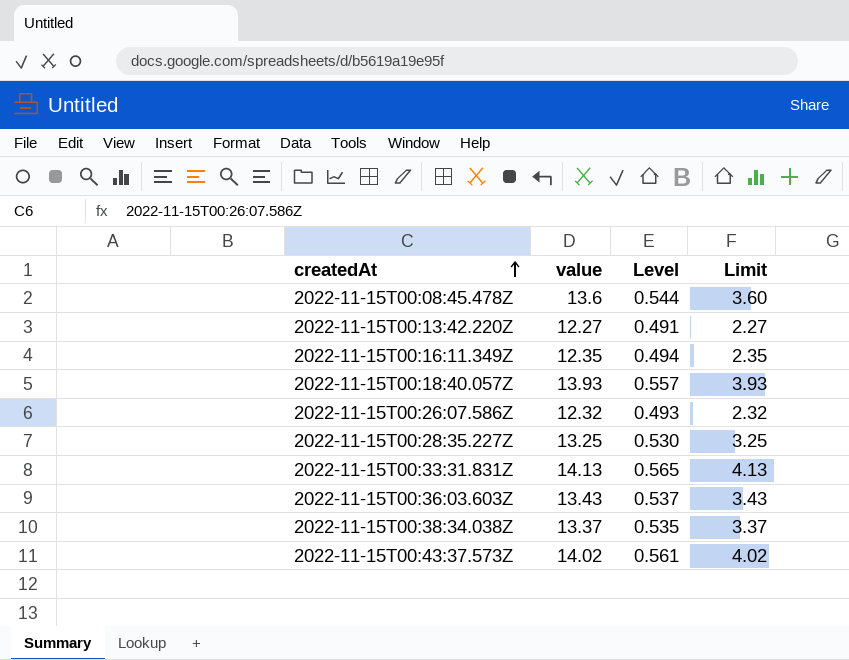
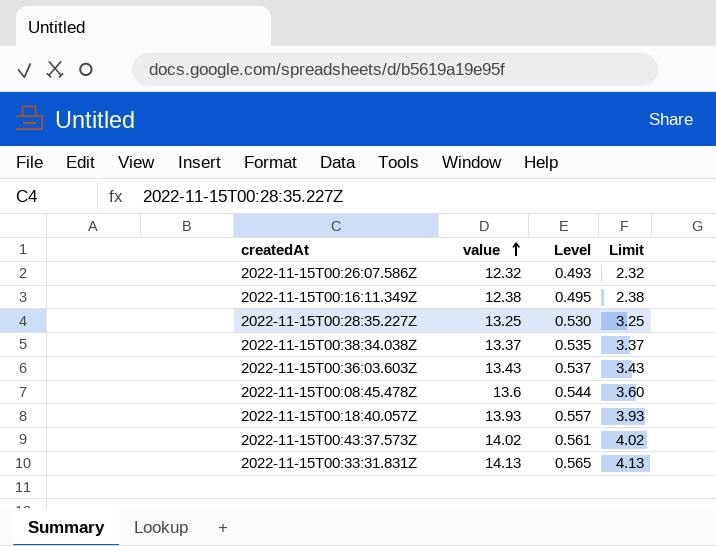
row order: createdAt ascending -> value ascending
row 2022-11-15T00:13:42.220Z: 12.27 | 0.491 | 2.27 -> none
2022-11-15T00:16:11.349Z | value: 12.35 -> 12.38
2022-11-15T00:16:11.349Z | Level: 0.494 -> 0.495
2022-11-15T00:16:11.349Z | Limit: 2.35 -> 2.38

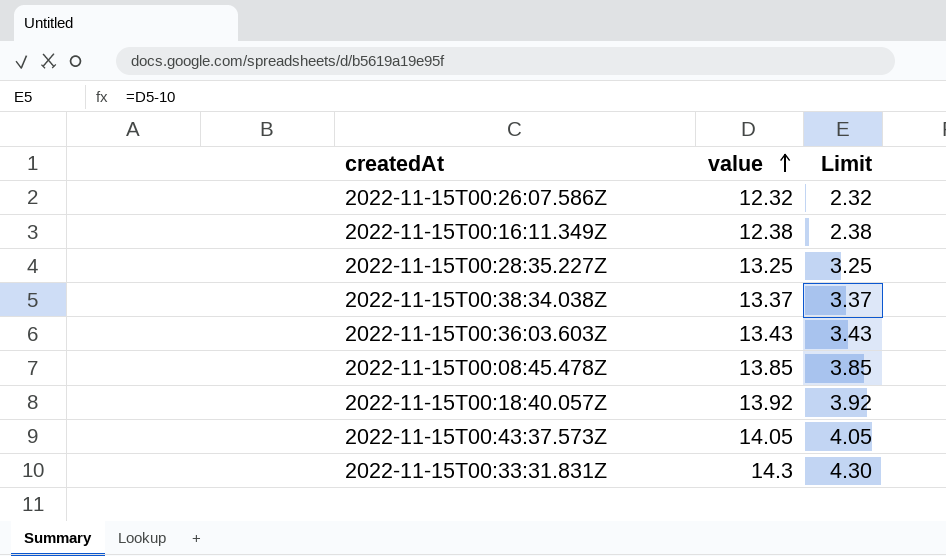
column Level | formula: [value] * 0.04 -> none
2022-11-15T00:08:45.478Z | value: 13.6 -> 13.85
2022-11-15T00:08:45.478Z | Limit: 3.60 -> 3.85
2022-11-15T00:18:40.057Z | value: 13.93 -> 13.92
2022-11-15T00:18:40.057Z | Limit: 3.93 -> 3.92
2022-11-15T00:43:37.573Z | value: 14.02 -> 14.05
2022-11-15T00:43:37.573Z | Limit: 4.02 -> 4.05
2022-11-15T00:33:31.831Z | value: 14.13 -> 14.3
2022-11-15T00:33:31.831Z | Limit: 4.13 -> 4.30

